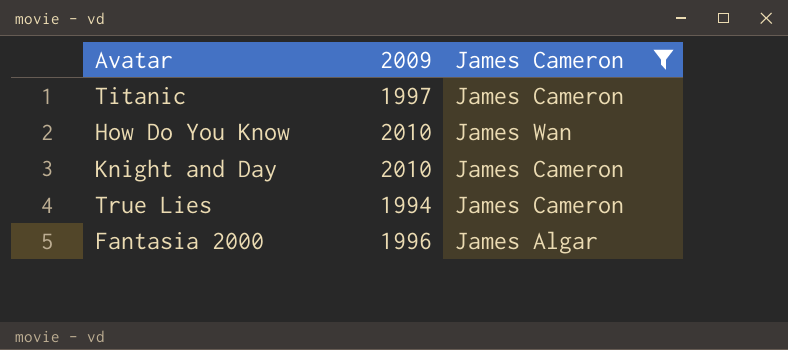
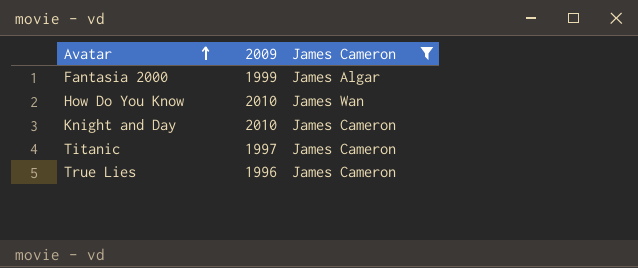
row order: none -> Avatar ascending
Fantasia 2000 | 2009: 1996 -> 1999
True Lies | 2009: 1994 -> 1996

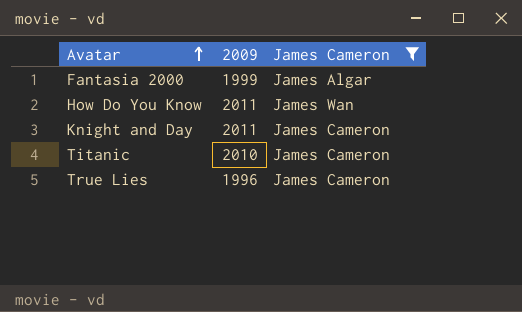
How Do You Know | 2009: 2010 -> 2011
Knight and Day | 2009: 2010 -> 2011
Titanic | 2009: 1997 -> 2010

